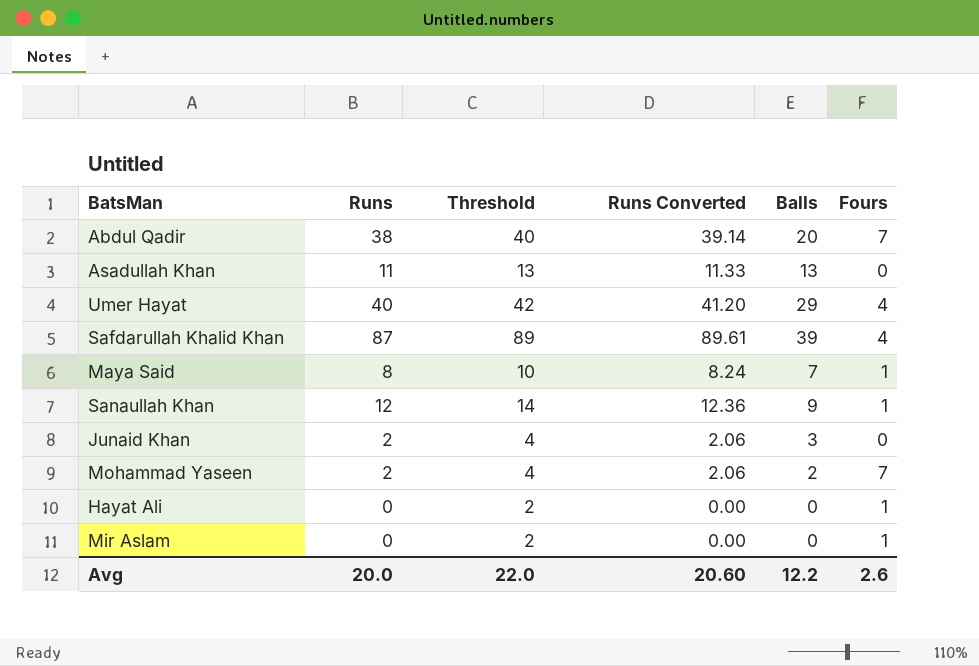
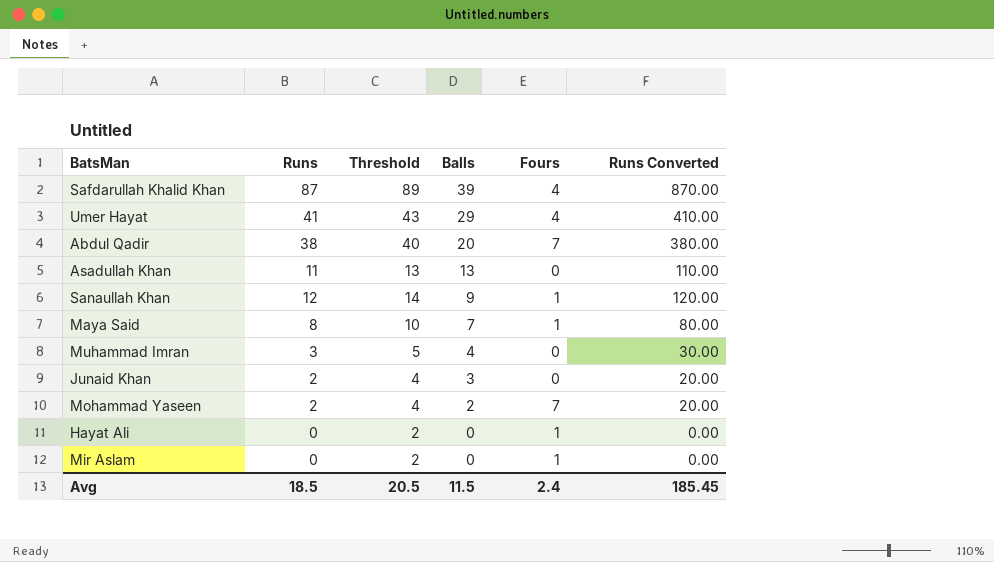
row order: none -> Balls descending
column Runs Converted | formula: [Runs] * 1.03 -> [Runs] * 10
column Runs Converted | position: 4 -> 6
Umer Hayat | Runs: 40 -> 41
Umer Hayat | Threshold: 42 -> 43
row Muhammad Imran: none -> 3 | 5 | 4 | 0 | 30.00
Avg | Runs: 20.0 -> 18.5
Avg | Threshold: 22.0 -> 20.5
Avg | Balls: 12.2 -> 11.5
Avg | Fours: 2.6 -> 2.4
Avg | Runs Converted: 20.60 -> 185.45

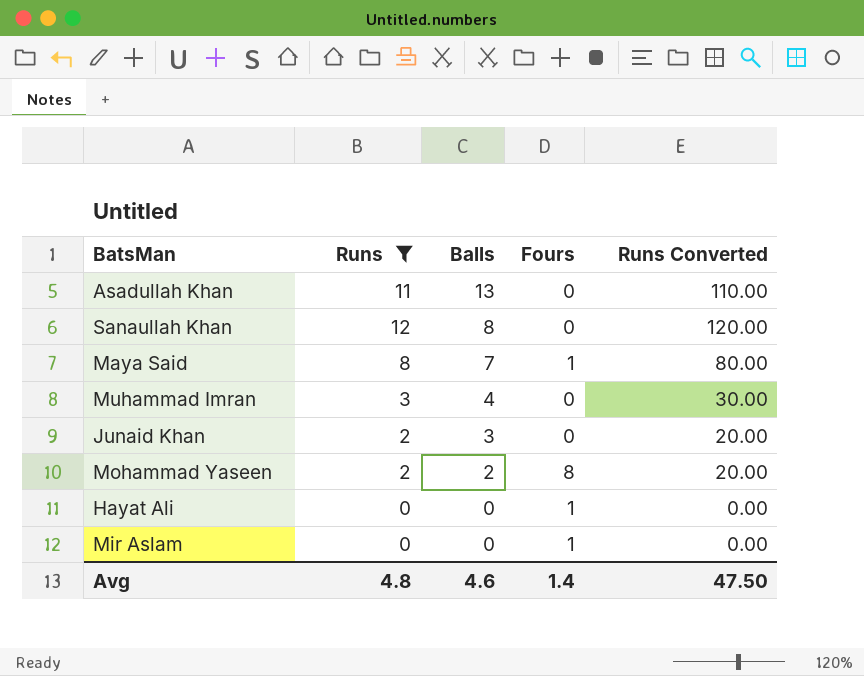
filter: none -> Runs <= 12
column Threshold | formula: [Runs] + 2 -> none
Sanaullah Khan | Balls: 9 -> 8
Sanaullah Khan | Fours: 1 -> 0
Mohammad Yaseen | Fours: 7 -> 8
Avg | Runs: 18.5 -> 4.8
Avg | Balls: 11.5 -> 4.6
Avg | Fours: 2.4 -> 1.4
Avg | Runs Converted: 185.45 -> 47.50

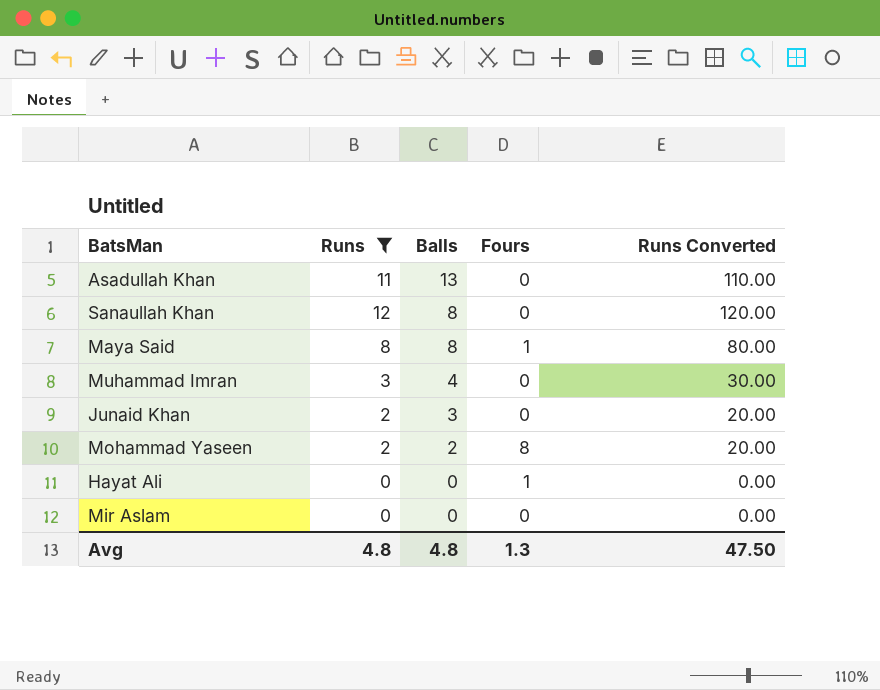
Maya Said | Balls: 7 -> 8
Mir Aslam | Fours: 1 -> 0
Avg | Balls: 4.6 -> 4.8
Avg | Fours: 1.4 -> 1.3

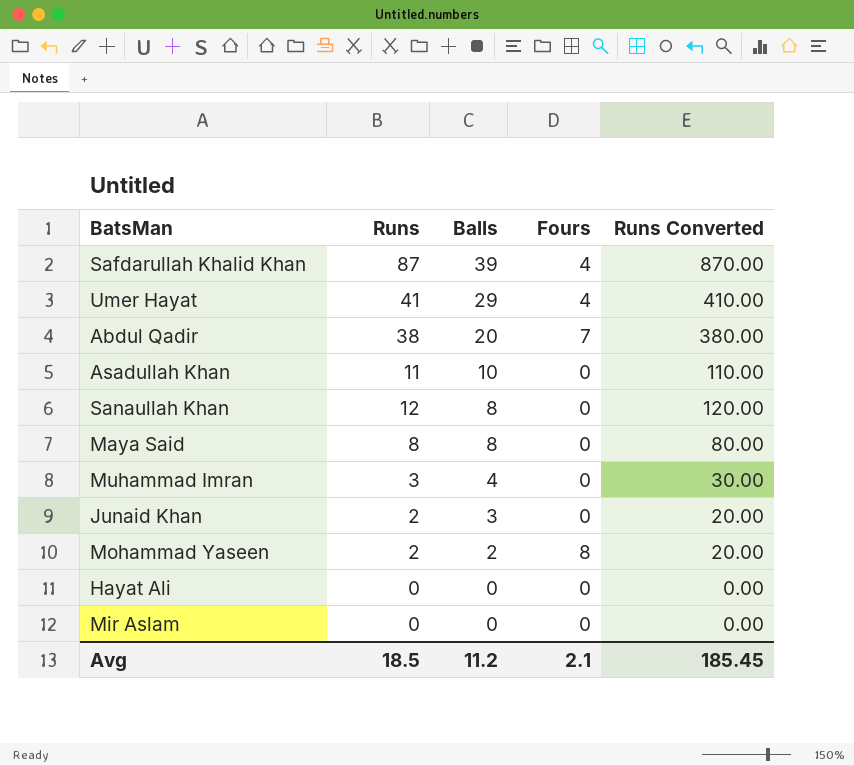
filter: Runs <= 12 -> none
Asadullah Khan | Balls: 13 -> 10
Maya Said | Fours: 1 -> 0
Hayat Ali | Fours: 1 -> 0
Avg | Runs: 4.8 -> 18.5
Avg | Balls: 4.8 -> 11.2
Avg | Fours: 1.3 -> 2.1
Avg | Runs Converted: 47.50 -> 185.45

